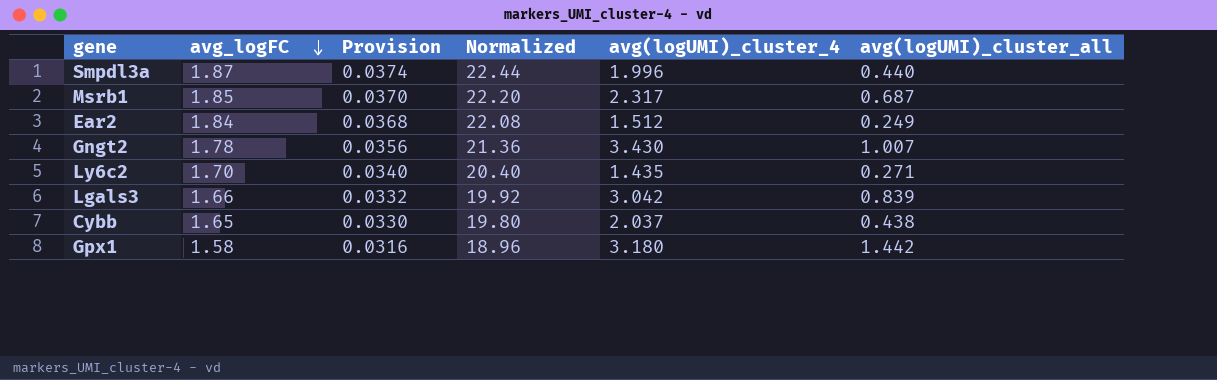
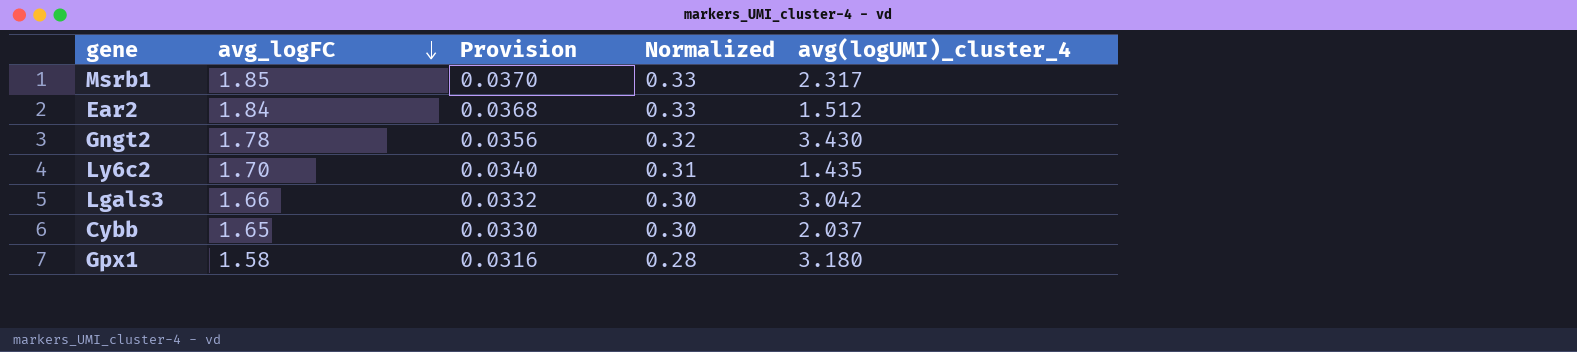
column avg(logUMI)_cluster_all | position: 6 -> none
column Normalized | formula: [avg_logFC] * 12 -> [avg_logFC] * 0.18
row Smpdl3a: 1.87 | 0.0374 | 22.44 | 1.996 | 0.440 -> none

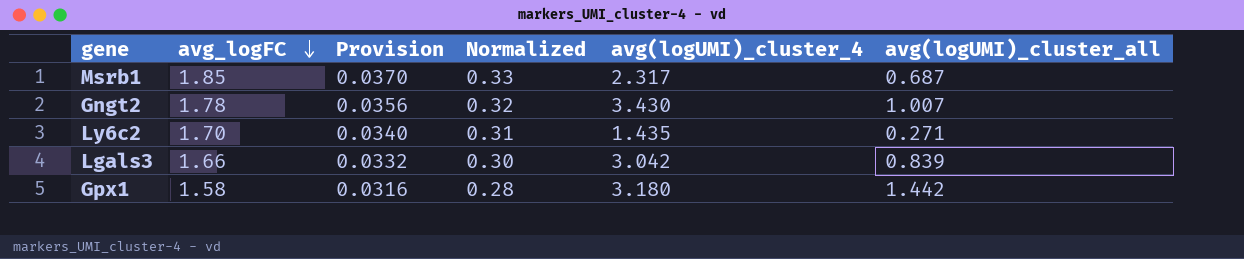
column avg(logUMI)_cluster_all | position: none -> 6
row Ear2: 1.84 | 0.0368 | 0.33 | 1.512 -> none
row Cybb: 1.65 | 0.0330 | 0.30 | 2.037 -> none

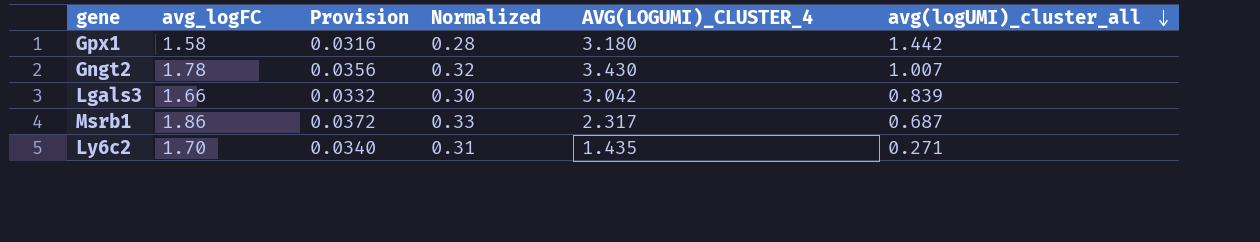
row order: avg_logFC descending -> avg(logUMI)_cluster_all descending
column name: avg(logUMI)_cluster_4 -> AVG(LOGUMI)_CLUSTER_4
Msrb1 | avg_logFC: 1.85 -> 1.86
Msrb1 | Provision: 0.0370 -> 0.0372

